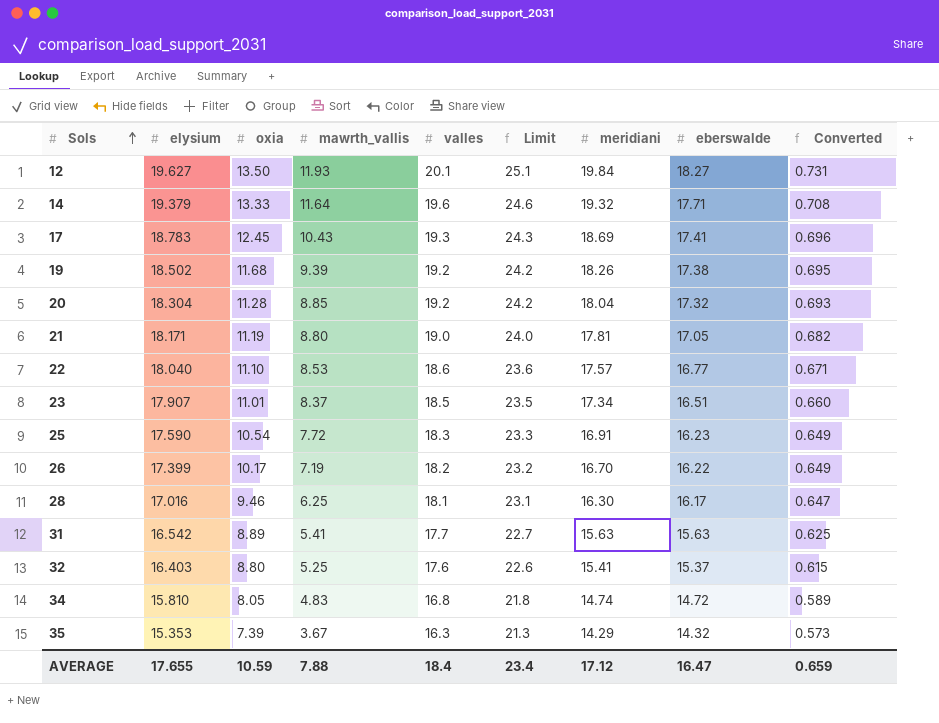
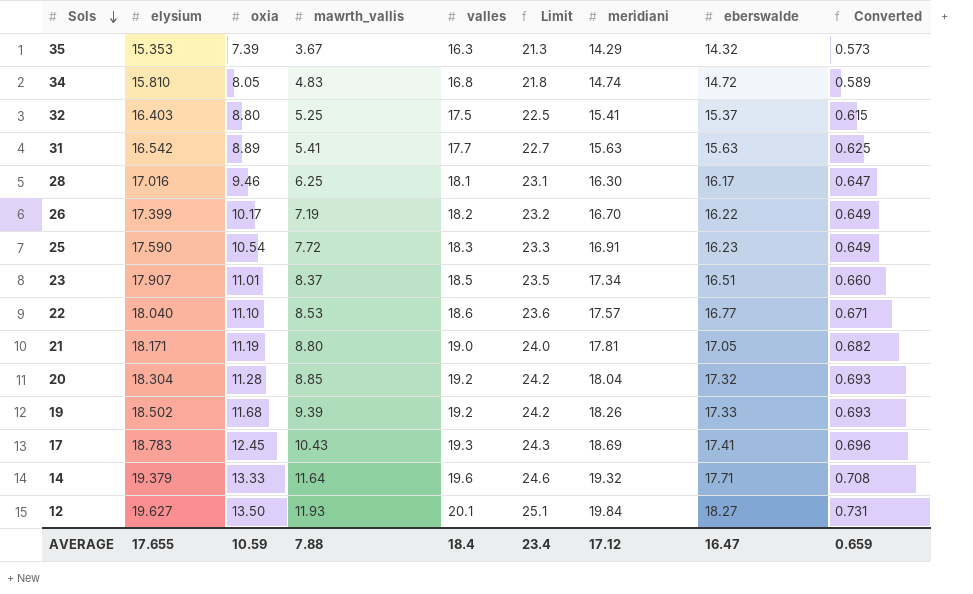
row order: Sols ascending -> Sols descending
32 | valles: 17.6 -> 17.5
32 | Limit: 22.6 -> 22.5
19 | eberswalde: 17.38 -> 17.33
19 | Converted: 0.695 -> 0.693

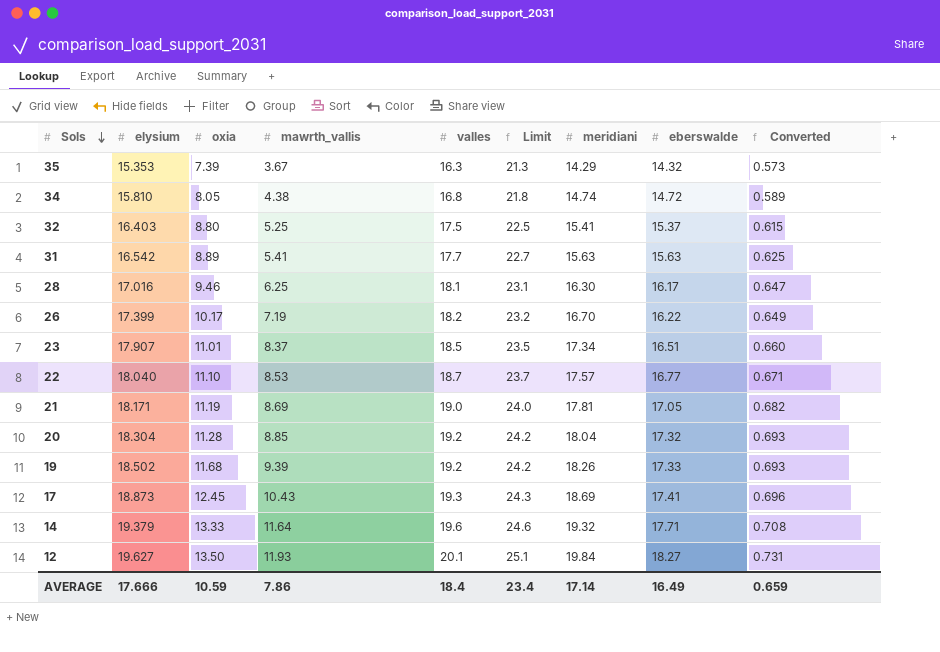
row 25: 17.590 | 10.54 | 7.72 | 18.3 | 23.3 | 16.91 | 16.23 | 0.649 -> none
34 | mawrth_vallis: 4.83 -> 4.38
22 | valles: 18.6 -> 18.7
22 | Limit: 23.6 -> 23.7
21 | mawrth_vallis: 8.80 -> 8.69
17 | elysium: 18.783 -> 18.873
AVERAGE | elysium: 17.655 -> 17.666
AVERAGE | mawrth_vallis: 7.88 -> 7.86
AVERAGE | meridiani: 17.12 -> 17.14
AVERAGE | eberswalde: 16.47 -> 16.49

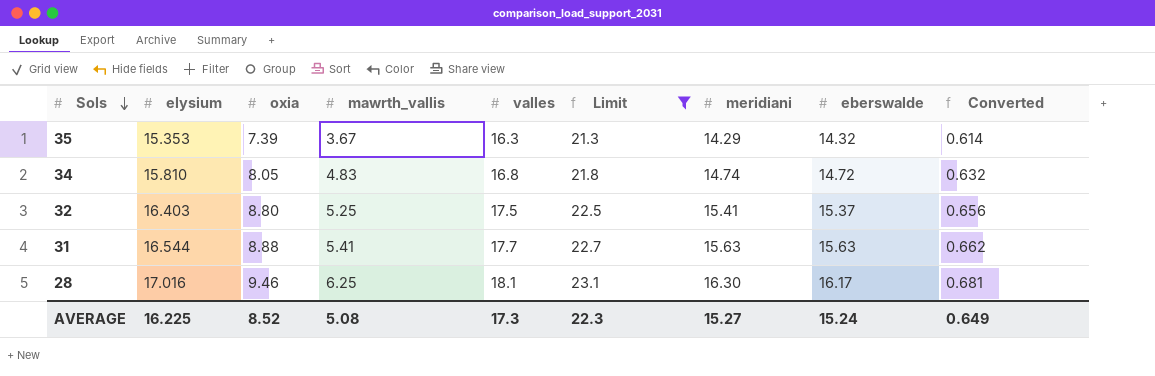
filter: none -> Limit <= 23.1
column Converted | formula: [eberswalde] * 0.04 -> [elysium] * 0.04
34 | mawrth_vallis: 4.38 -> 4.83
31 | elysium: 16.542 -> 16.544
31 | oxia: 8.89 -> 8.88
AVERAGE | elysium: 17.666 -> 16.225
AVERAGE | oxia: 10.59 -> 8.52
AVERAGE | mawrth_vallis: 7.86 -> 5.08
AVERAGE | valles: 18.4 -> 17.3
AVERAGE | Limit: 23.4 -> 22.3
AVERAGE | meridiani: 17.14 -> 15.27
AVERAGE | eberswalde: 16.49 -> 15.24
AVERAGE | Converted: 0.659 -> 0.649

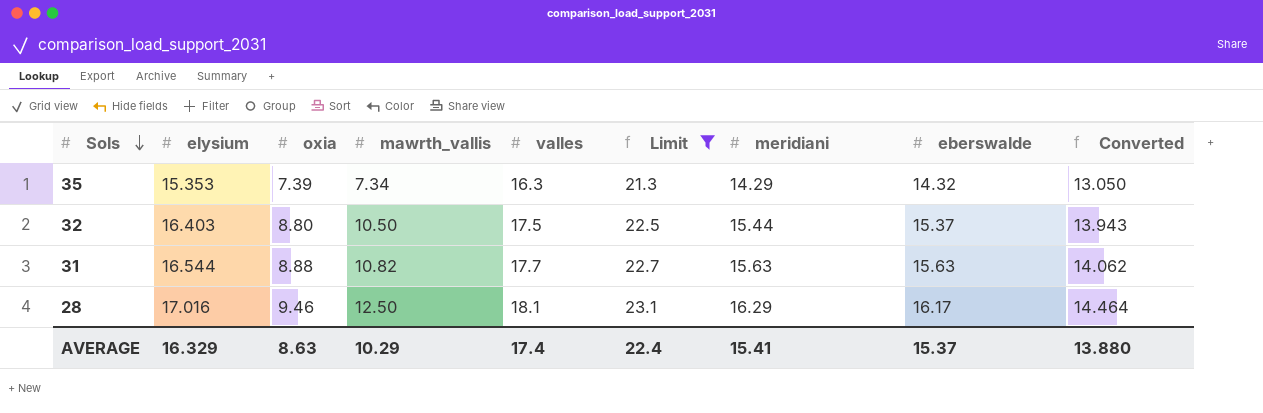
column Converted | formula: [elysium] * 0.04 -> [elysium] * 0.85
row 34: 15.810 | 8.05 | 4.83 | 16.8 | 21.8 | 14.74 | 14.72 | 0.632 -> none
35 | mawrth_vallis: 3.67 -> 7.34
32 | mawrth_vallis: 5.25 -> 10.50
32 | meridiani: 15.41 -> 15.44
31 | mawrth_vallis: 5.41 -> 10.82
28 | mawrth_vallis: 6.25 -> 12.50
28 | meridiani: 16.30 -> 16.29
AVERAGE | elysium: 16.225 -> 16.329
AVERAGE | oxia: 8.52 -> 8.63
AVERAGE | mawrth_vallis: 5.08 -> 10.29
AVERAGE | valles: 17.3 -> 17.4
AVERAGE | Limit: 22.3 -> 22.4
AVERAGE | meridiani: 15.27 -> 15.41
AVERAGE | eberswalde: 15.24 -> 15.37
AVERAGE | Converted: 0.649 -> 13.880

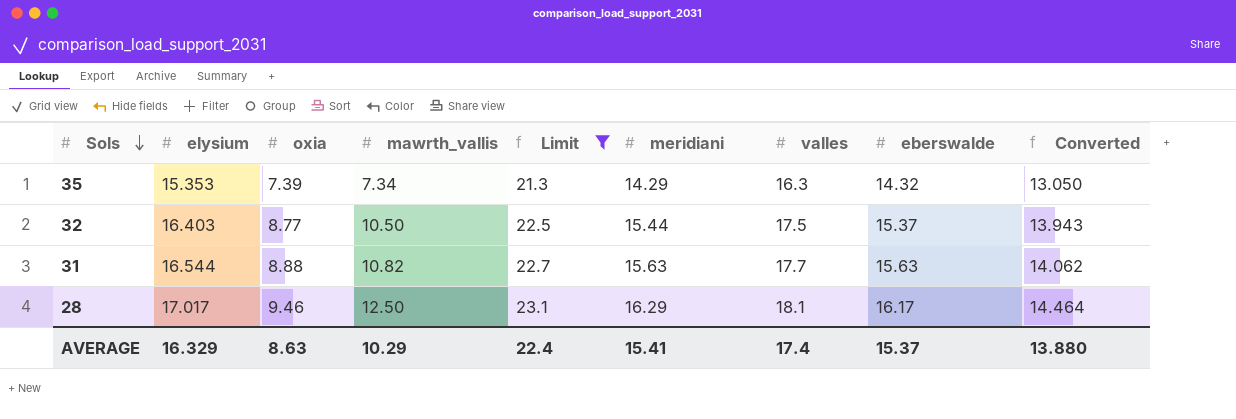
column valles | position: 5 -> 7
32 | oxia: 8.80 -> 8.77
28 | elysium: 17.016 -> 17.017

